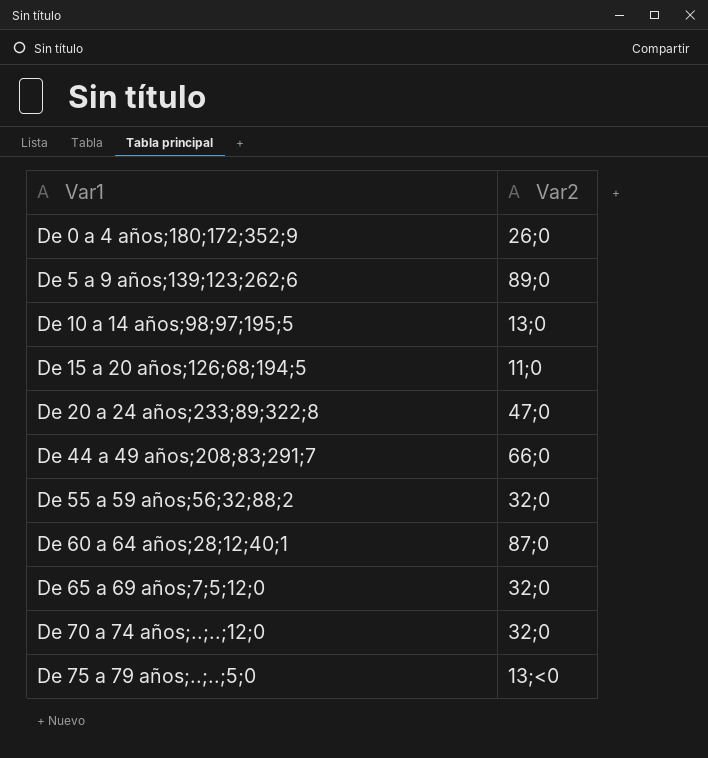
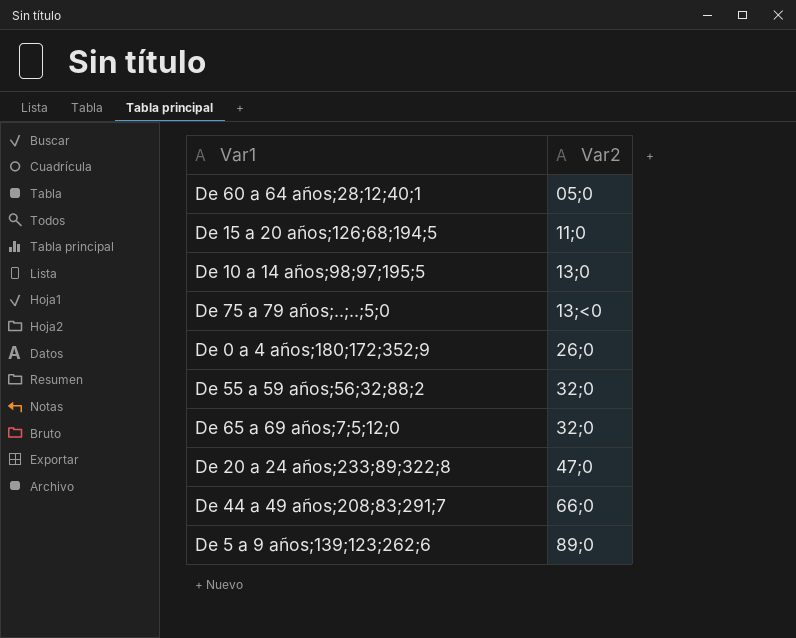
row order: Var1 ascending -> Var2 ascending
row De 70 a 74 años;..;..;12;0: 32;0 -> none
De 60 a 64 años;28;12;40;1 | Var2: 87;0 -> 05;0

